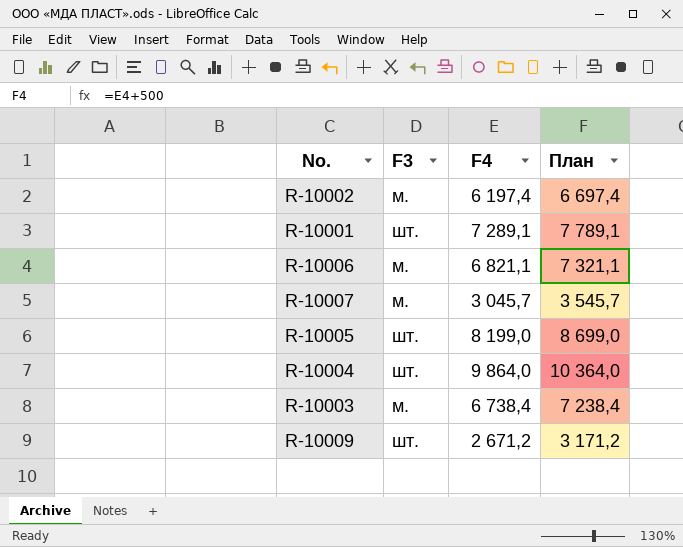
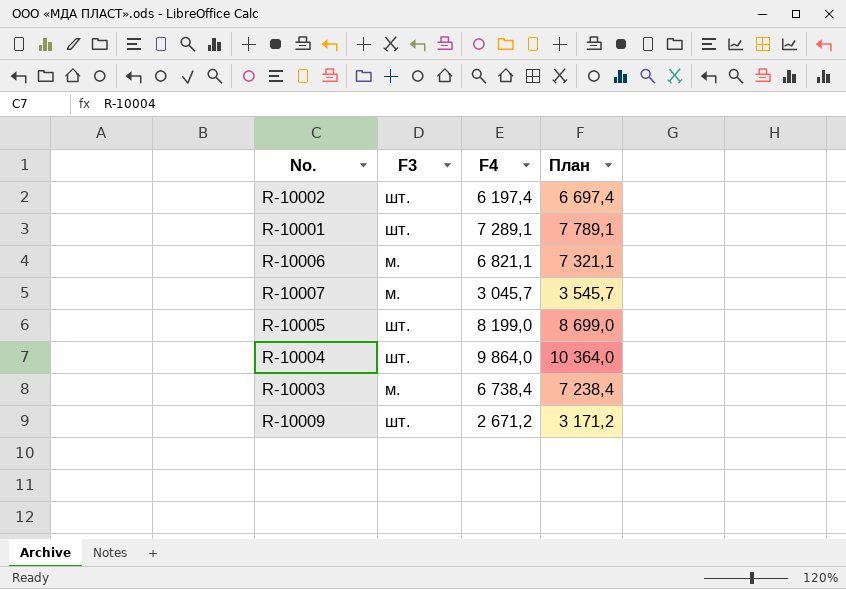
R-10002 | F3: м. -> шт.

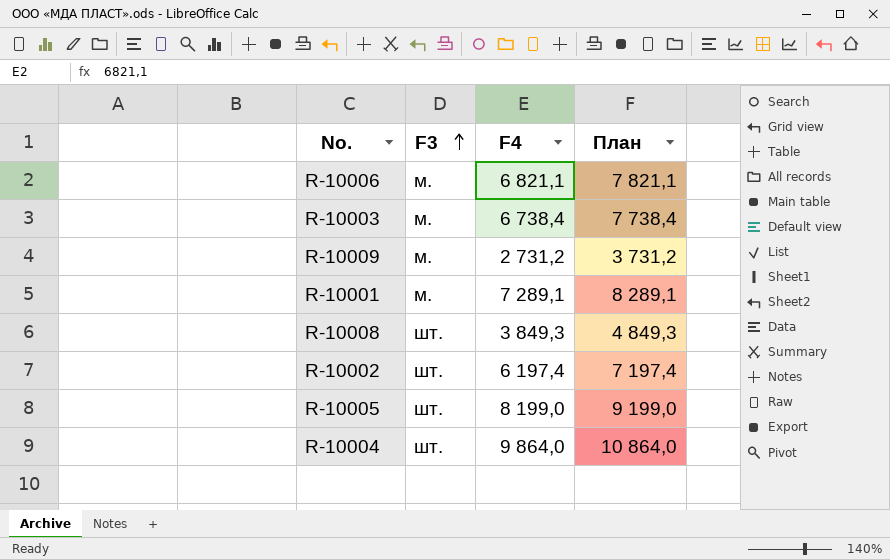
row order: none -> F3 ascending
column План | formula: [F4] + 500 -> [F4] + 1000
row R-10007: м. | 3 045,7 | 3 545,7 -> none
R-10009 | F3: шт. -> м.
R-10009 | F4: 2 671,2 -> 2 731,2
R-10001 | F3: шт. -> м.
row R-10008: none -> шт. | 3 849,3 | 4 849,3

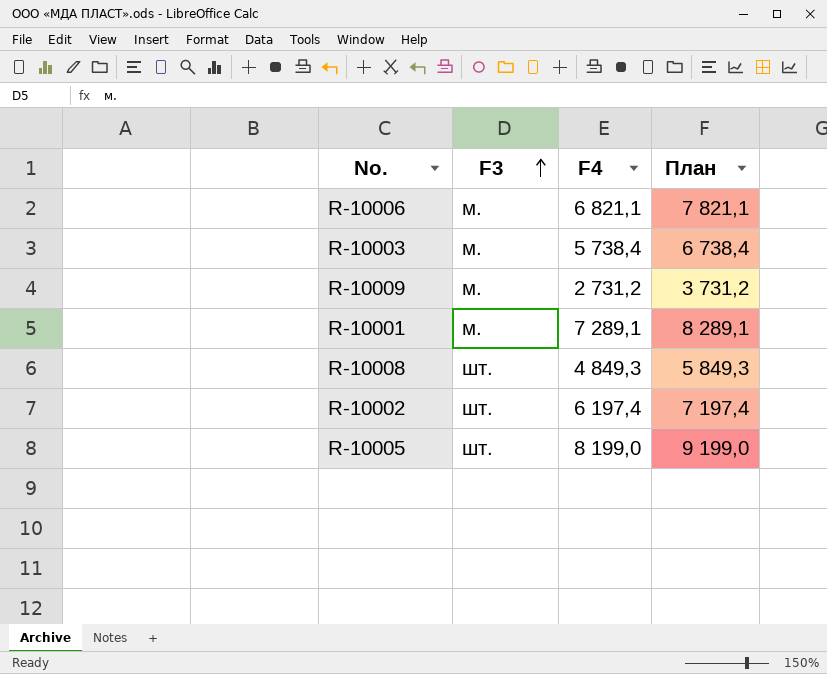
row R-10004: шт. | 9 864,0 | 10 864,0 -> none
R-10003 | F4: 6 738,4 -> 5 738,4
R-10003 | План: 7 738,4 -> 6 738,4
R-10008 | F4: 3 849,3 -> 4 849,3
R-10008 | План: 4 849,3 -> 5 849,3

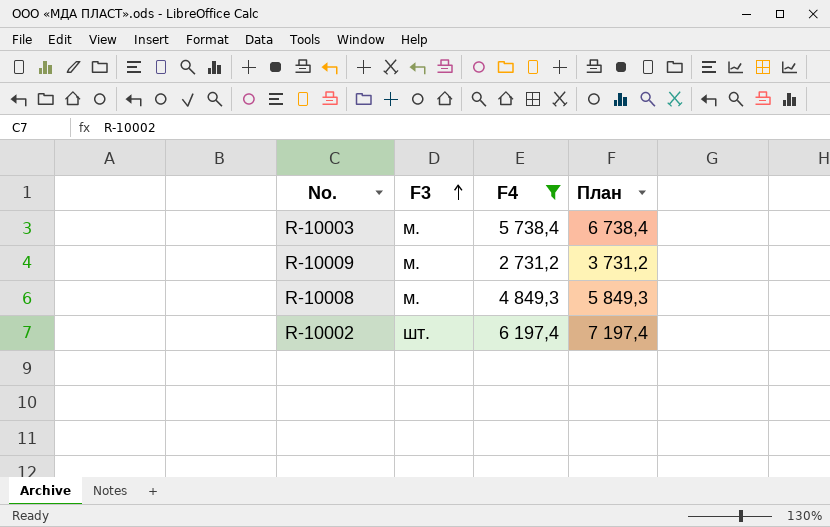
filter: none -> F4 <= 6 197,4
R-10008 | F3: шт. -> м.

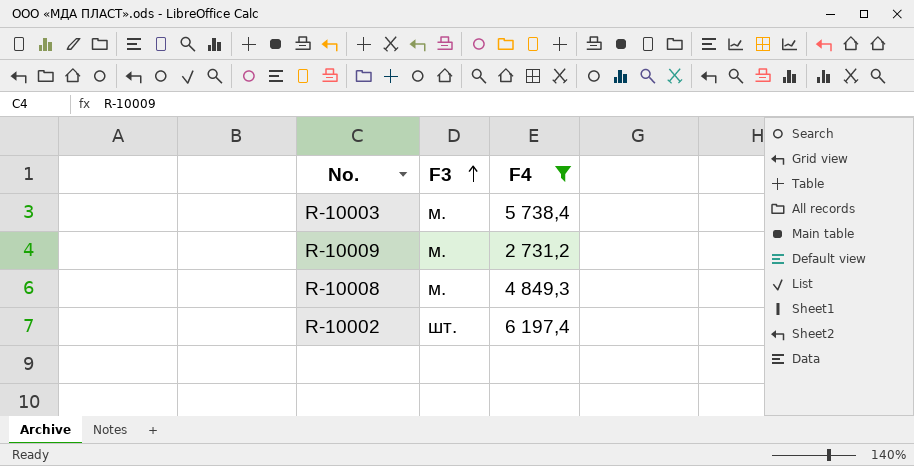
column План | formula: [F4] + 1000 -> none

